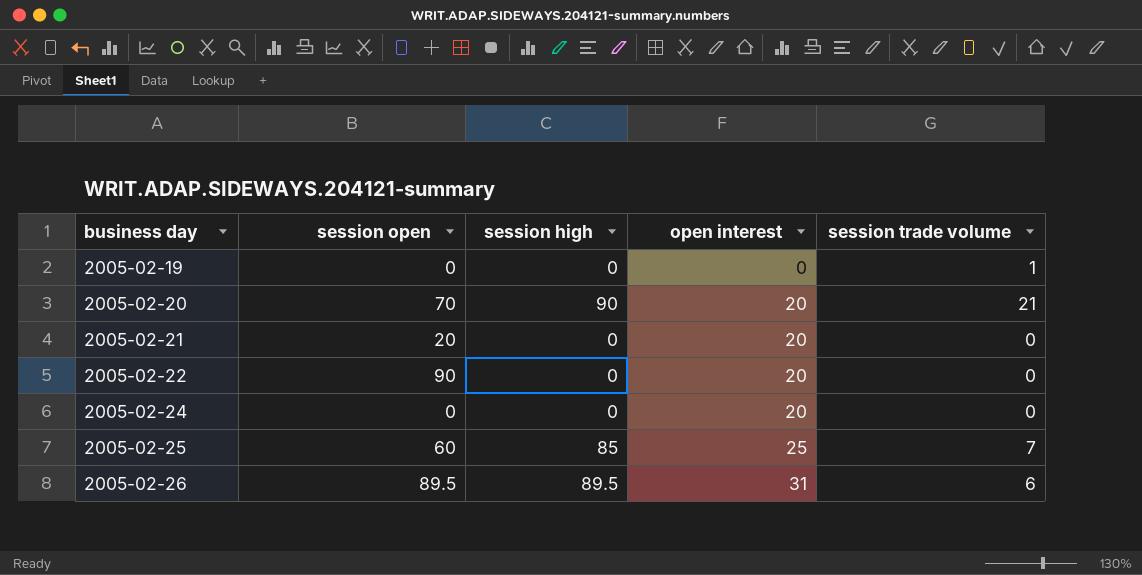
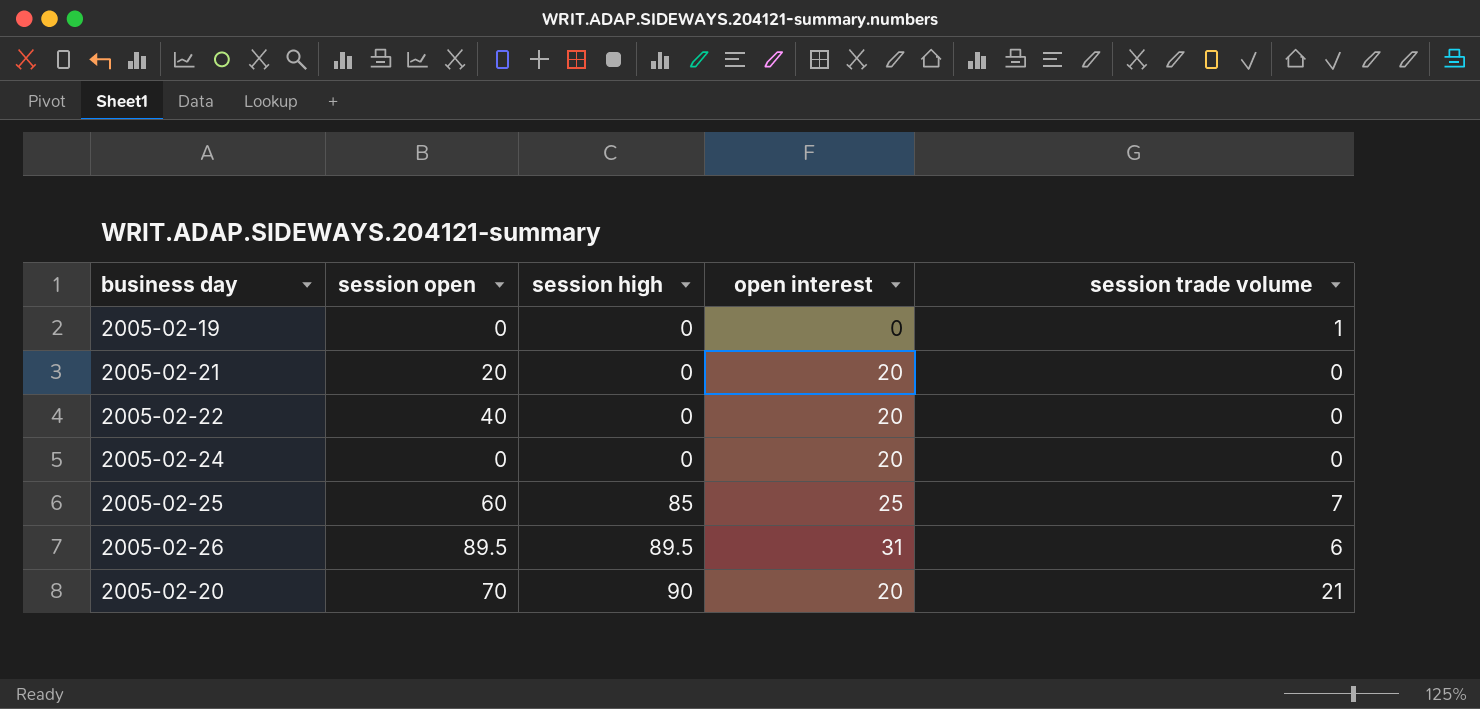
row order: business day ascending -> session high ascending
2005-02-22 | session open: 90 -> 40

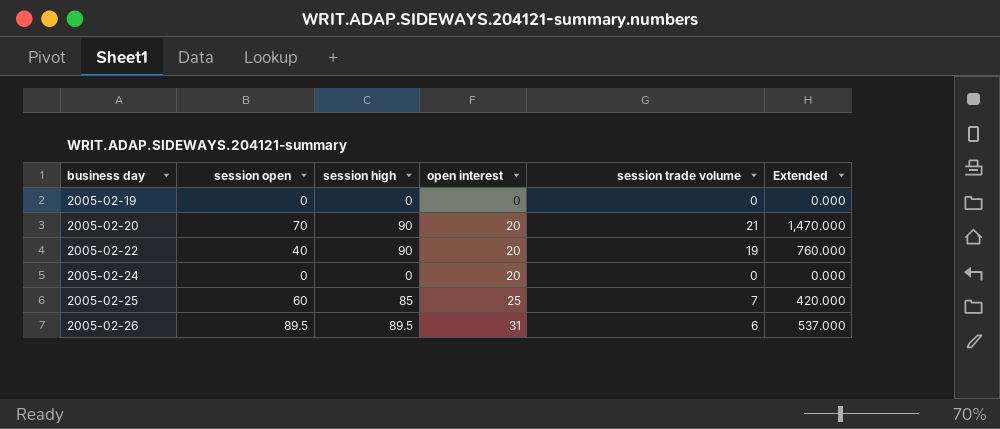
row order: session high ascending -> business day ascending
column Extended | formula: none -> [session open] * [session trade volume]
row 2005-02-21: 20 | 0 | 20 | 0 -> none
2005-02-19 | session trade volume: 1 -> 0
2005-02-22 | session high: 0 -> 90
2005-02-22 | session trade volume: 0 -> 19

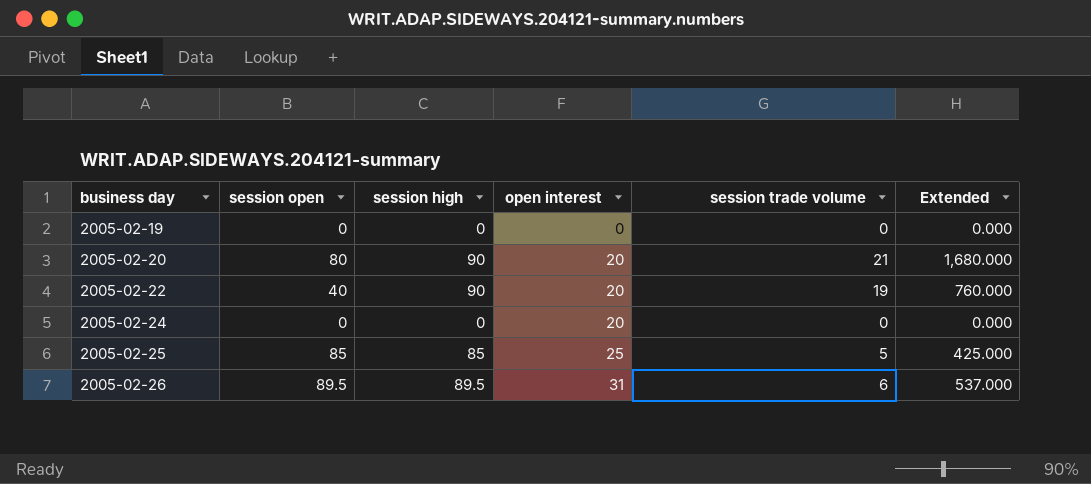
2005-02-20 | session open: 70 -> 80
2005-02-20 | Extended: 1,470.000 -> 1,680.000
2005-02-25 | session open: 60 -> 85
2005-02-25 | session trade volume: 7 -> 5
2005-02-25 | Extended: 420.000 -> 425.000

